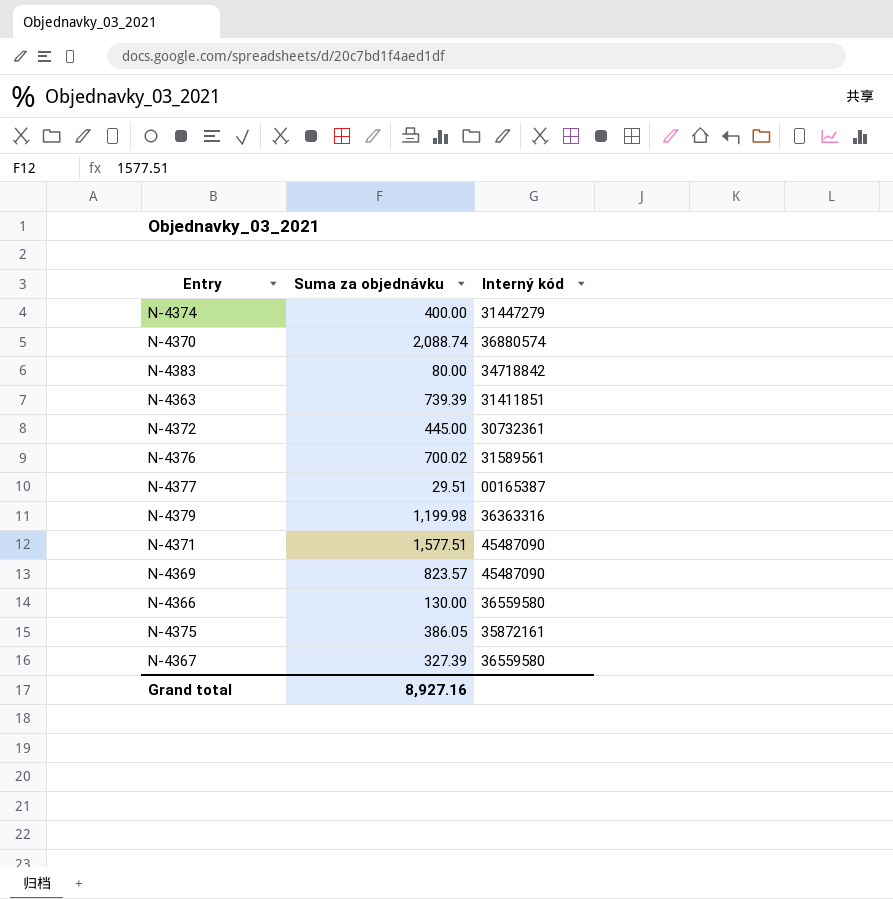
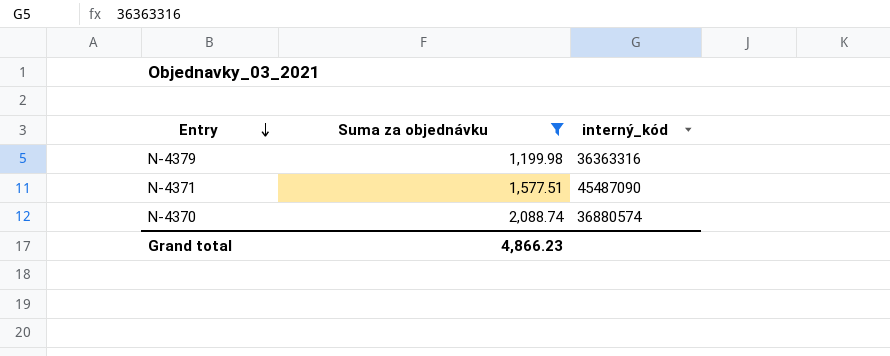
filter: none -> Suma za objednávku >= 1,199.98
row order: none -> Entry descending
column name: Interný kód -> interný_kód
Grand total | Suma za objednávku: 8,927.16 -> 4,866.23

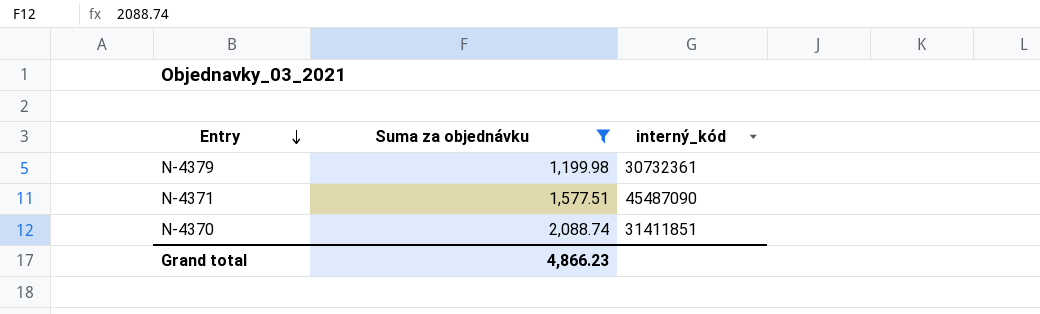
N-4379 | interný_kód: 36363316 -> 30732361
N-4370 | interný_kód: 36880574 -> 31411851

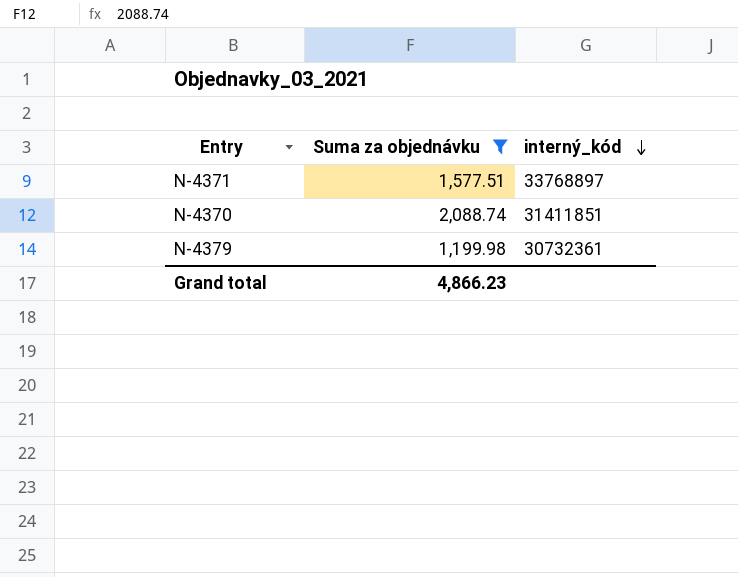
row order: Entry descending -> interný_kód descending
N-4371 | interný_kód: 45487090 -> 33768897

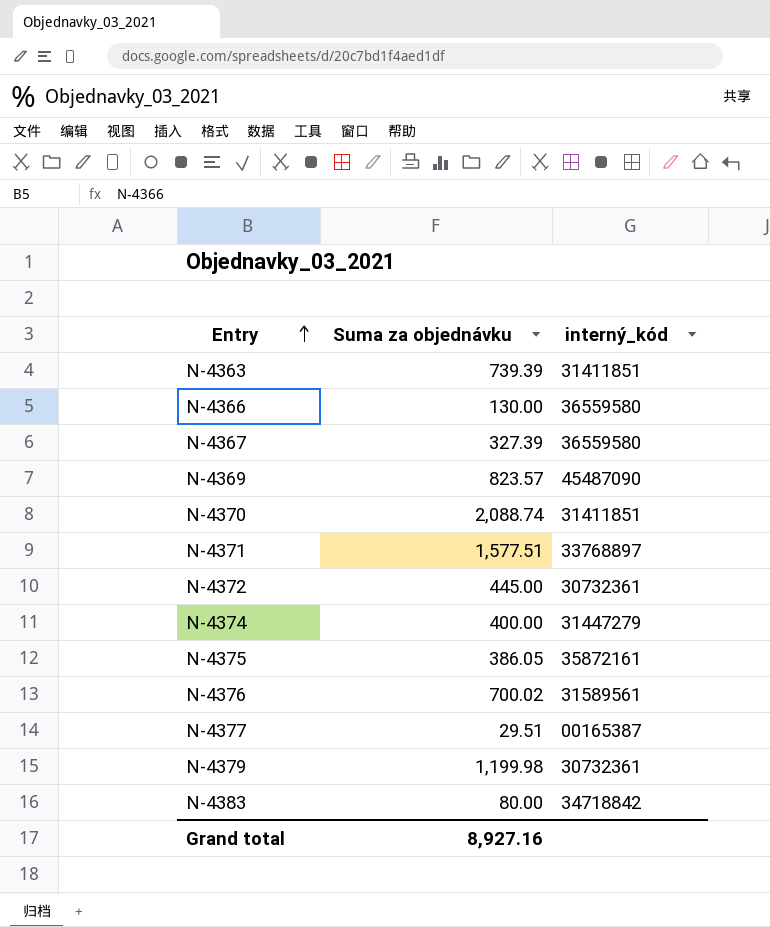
filter: Suma za objednávku >= 1,199.98 -> none
row order: interný_kód descending -> Entry ascending
Grand total | Suma za objednávku: 4,866.23 -> 8,927.16

